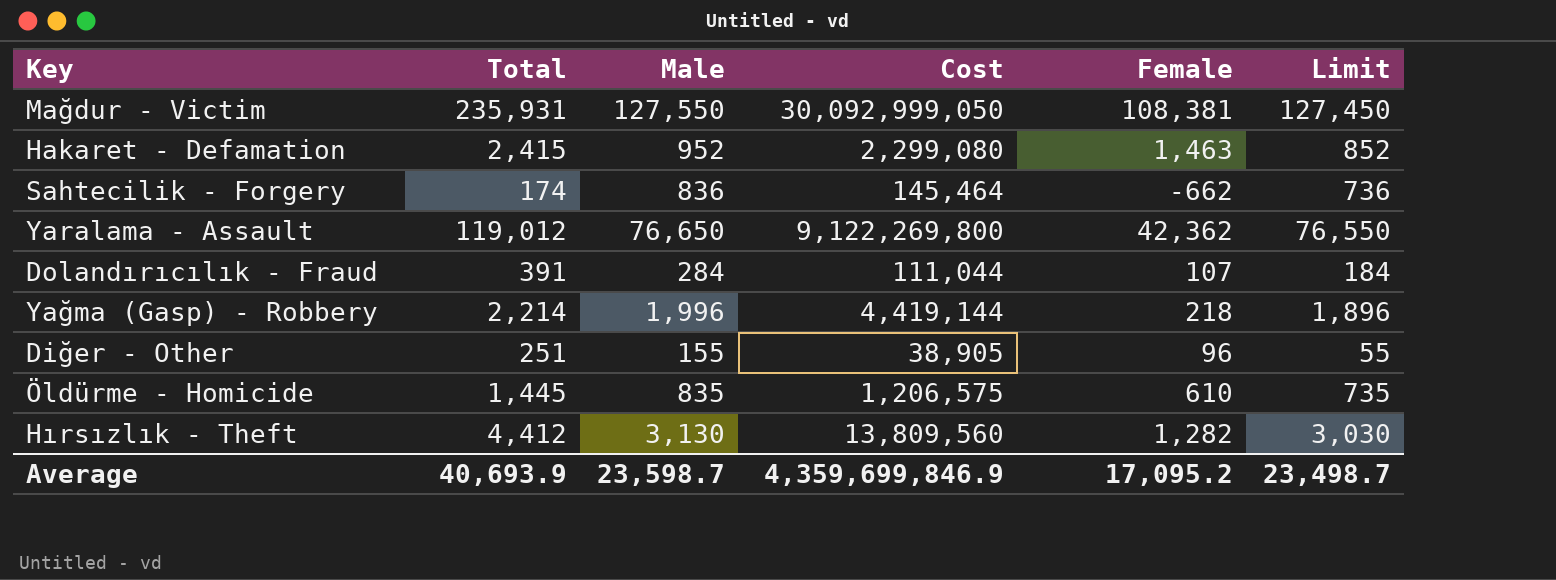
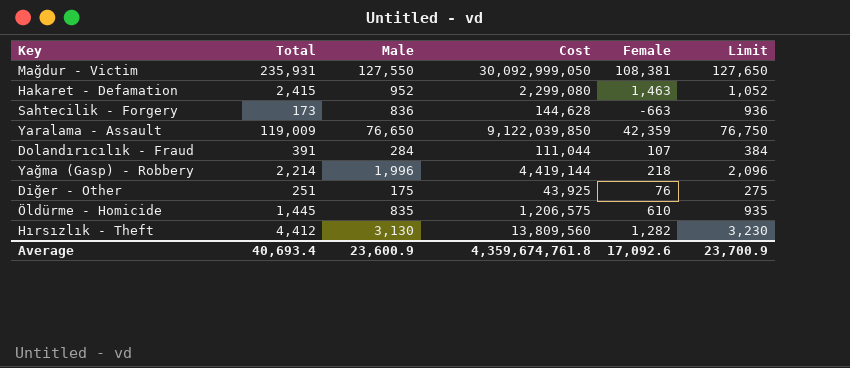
column Limit | formula: [Male] - 100 -> [Male] + 100
Sahtecilik - Forgery | Total: 174 -> 173
Sahtecilik - Forgery | Cost: 145,464 -> 144,628
Sahtecilik - Forgery | Female: -662 -> -663
Yaralama - Assault | Total: 119,012 -> 119,009
Yaralama - Assault | Cost: 9,122,269,800 -> 9,122,039,850
Yaralama - Assault | Female: 42,362 -> 42,359
Diğer - Other | Male: 155 -> 175
Diğer - Other | Cost: 38,905 -> 43,925
Diğer - Other | Female: 96 -> 76
Average | Total: 40,693.9 -> 40,693.4
Average | Male: 23,598.7 -> 23,600.9
Average | Cost: 4,359,699,846.9 -> 4,359,674,761.8
Average | Female: 17,095.2 -> 17,092.6
Average | Limit: 23,498.7 -> 23,700.9

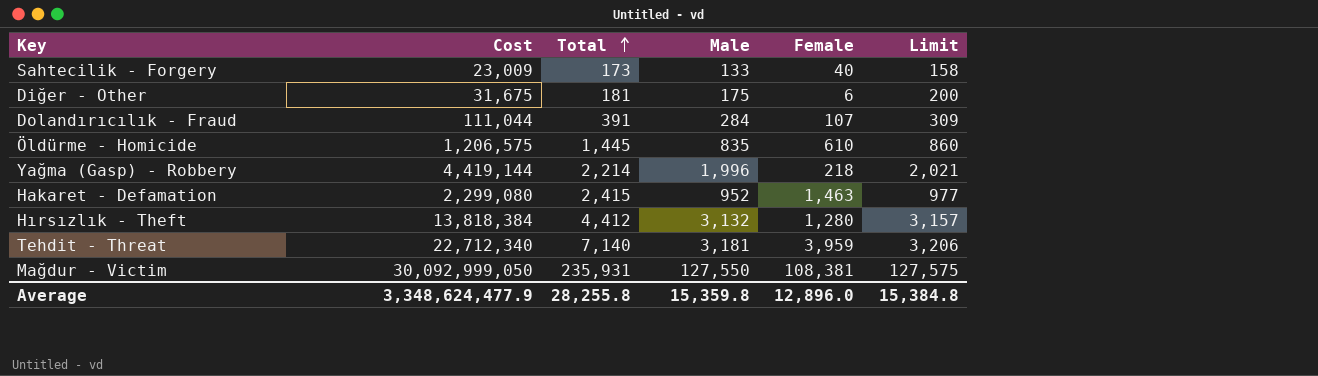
row order: none -> Total ascending
column Cost | position: 4 -> 2
column Limit | formula: [Male] + 100 -> [Male] + 25
row Yaralama - Assault: 119,009 | 76,650 | 9,122,039,850 | 42,359 | 76,750 -> none
Sahtecilik - Forgery | Cost: 144,628 -> 23,009
Sahtecilik - Forgery | Male: 836 -> 133
Sahtecilik - Forgery | Female: -663 -> 40
Diğer - Other | Cost: 43,925 -> 31,675
Diğer - Other | Total: 251 -> 181
Diğer - Other | Female: 76 -> 6
Hırsızlık - Theft | Cost: 13,809,560 -> 13,818,384
Hırsızlık - Theft | Male: 3,130 -> 3,132
Hırsızlık - Theft | Female: 1,282 -> 1,280
row Tehdit - Threat: none -> 22,712,340 | 7,140 | 3,181 | 3,959 | 3,206
Average | Cost: 4,359,674,761.8 -> 3,348,624,477.9
Average | Total: 40,693.4 -> 28,255.8
Average | Male: 23,600.9 -> 15,359.8
Average | Female: 17,092.6 -> 12,896.0
Average | Limit: 23,700.9 -> 15,384.8

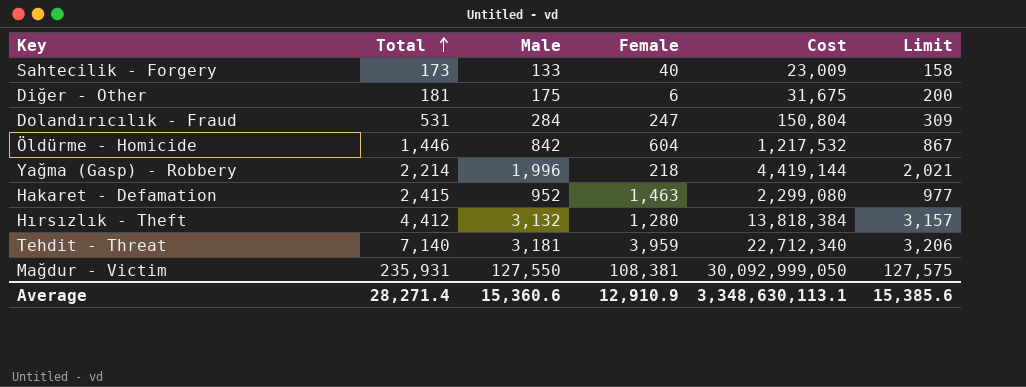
column Cost | position: 2 -> 5
Dolandırıcılık - Fraud | Total: 391 -> 531
Dolandırıcılık - Fraud | Female: 107 -> 247
Dolandırıcılık - Fraud | Cost: 111,044 -> 150,804
Öldürme - Homicide | Total: 1,445 -> 1,446
Öldürme - Homicide | Male: 835 -> 842
Öldürme - Homicide | Female: 610 -> 604
Öldürme - Homicide | Cost: 1,206,575 -> 1,217,532
Öldürme - Homicide | Limit: 860 -> 867
Average | Total: 28,255.8 -> 28,271.4
Average | Male: 15,359.8 -> 15,360.6
Average | Female: 12,896.0 -> 12,910.9
Average | Cost: 3,348,624,477.9 -> 3,348,630,113.1
Average | Limit: 15,384.8 -> 15,385.6

